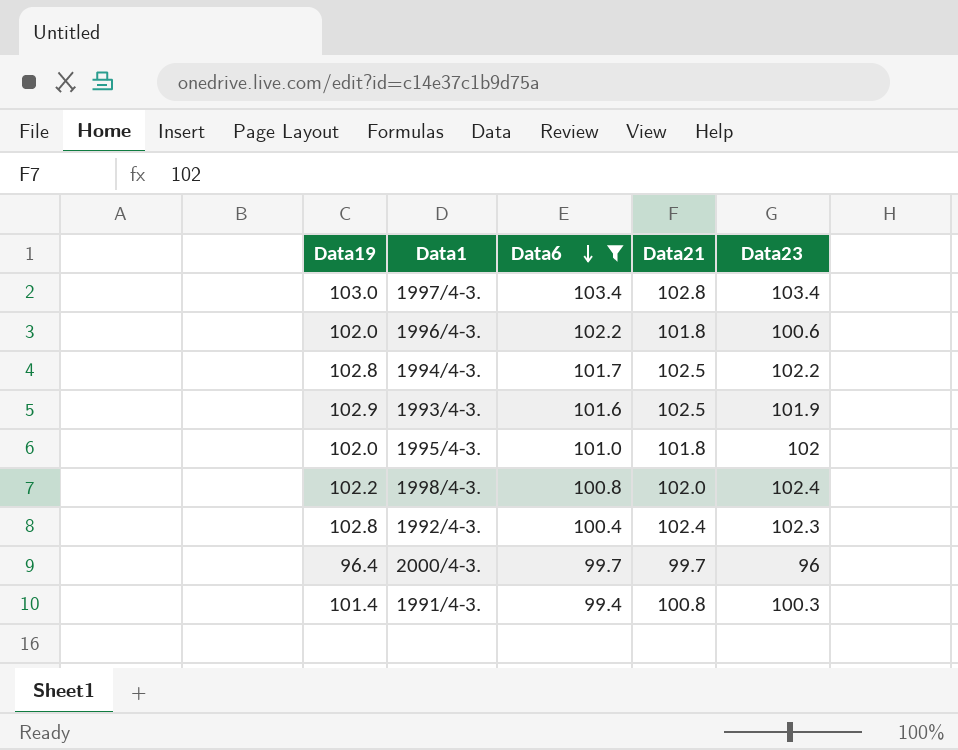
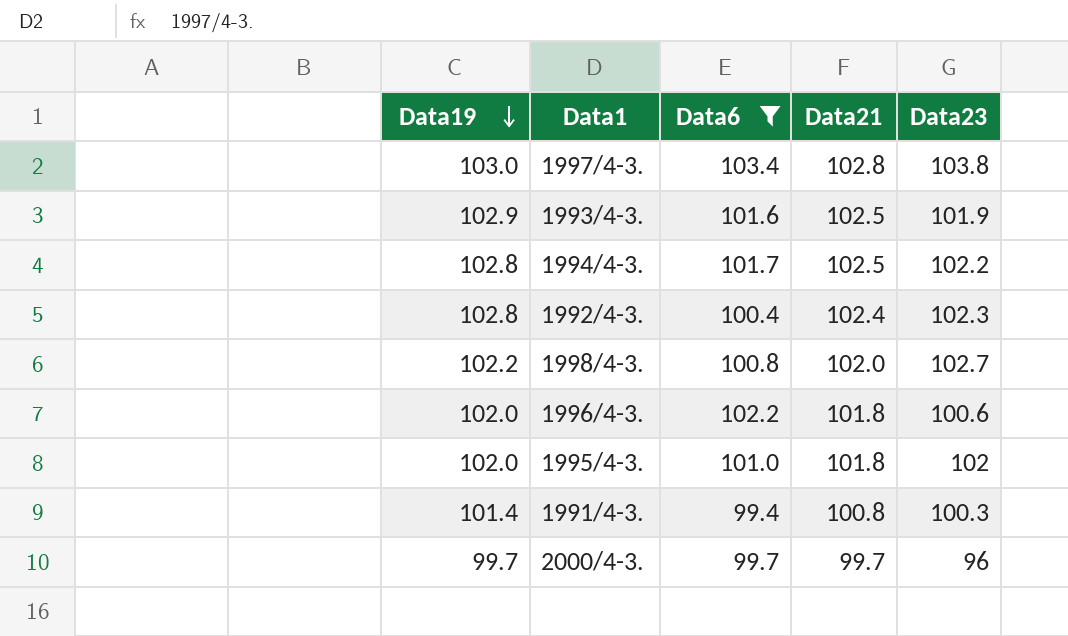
row order: Data6 descending -> Data19 descending
1997/4-3. | Data23: 103.4 -> 103.8
1998/4-3. | Data23: 102.4 -> 102.7
2000/4-3. | Data19: 96.4 -> 99.7

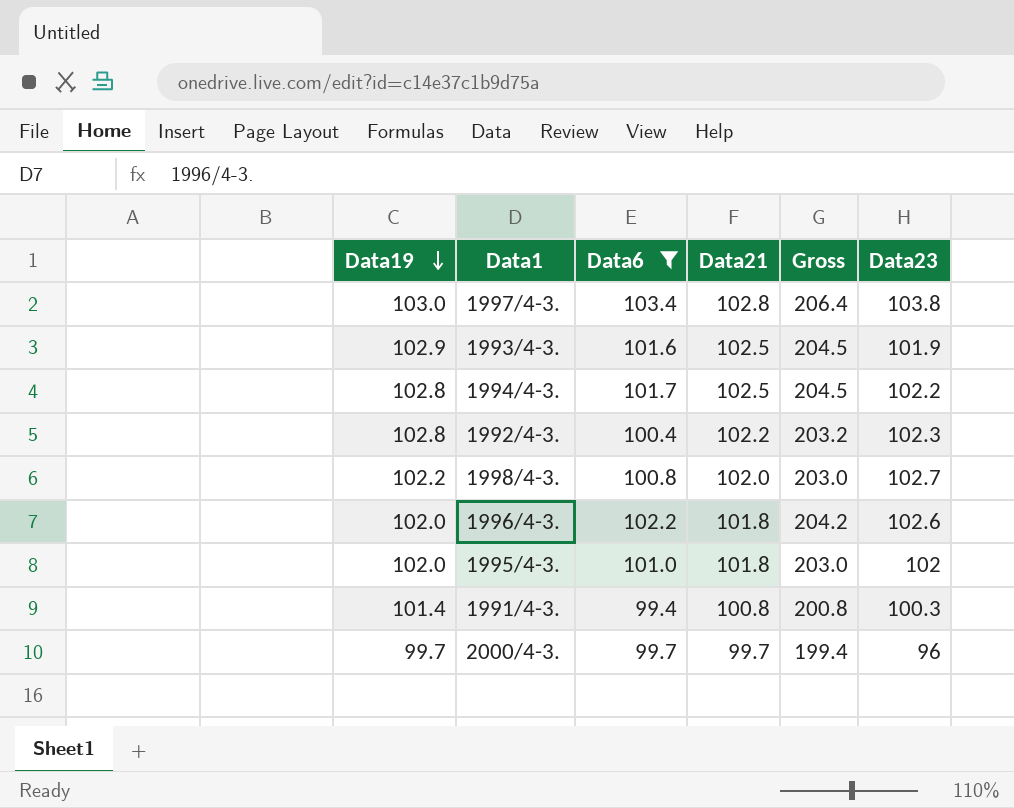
column Gross | formula: none -> [Data19] + [Data6]
1992/4-3. | Data21: 102.4 -> 102.2
1996/4-3. | Data23: 100.6 -> 102.6

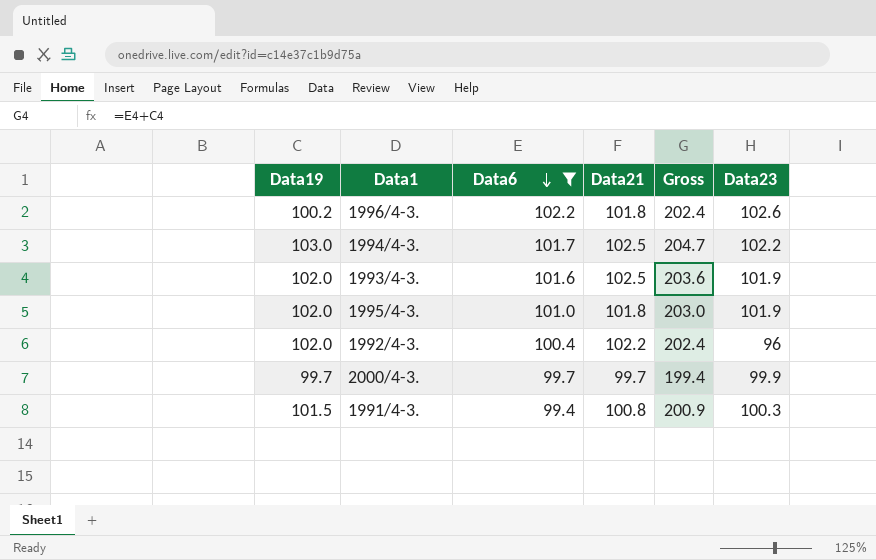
row order: Data19 descending -> Data6 descending
row 1997/4-3.: 103.0 | 103.4 | 102.8 | 206.4 | 103.8 -> none
row 1998/4-3.: 102.2 | 100.8 | 102.0 | 203.0 | 102.7 -> none
1996/4-3. | Data19: 102.0 -> 100.2
1996/4-3. | Gross: 204.2 -> 202.4
1994/4-3. | Data19: 102.8 -> 103.0
1994/4-3. | Gross: 204.5 -> 204.7
1993/4-3. | Data19: 102.9 -> 102.0
1993/4-3. | Gross: 204.5 -> 203.6
1995/4-3. | Data23: 102 -> 101.9
1992/4-3. | Data19: 102.8 -> 102.0
1992/4-3. | Gross: 203.2 -> 202.4
1992/4-3. | Data23: 102.3 -> 96
2000/4-3. | Data23: 96 -> 99.9
1991/4-3. | Data19: 101.4 -> 101.5
1991/4-3. | Gross: 200.8 -> 200.9

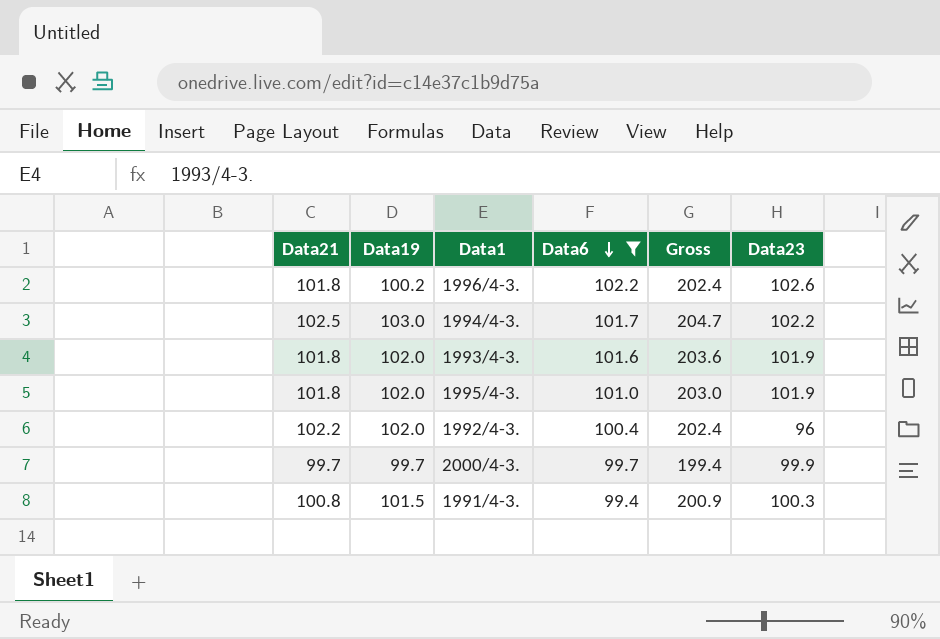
column Data21 | position: 4 -> 1
1993/4-3. | Data21: 102.5 -> 101.8

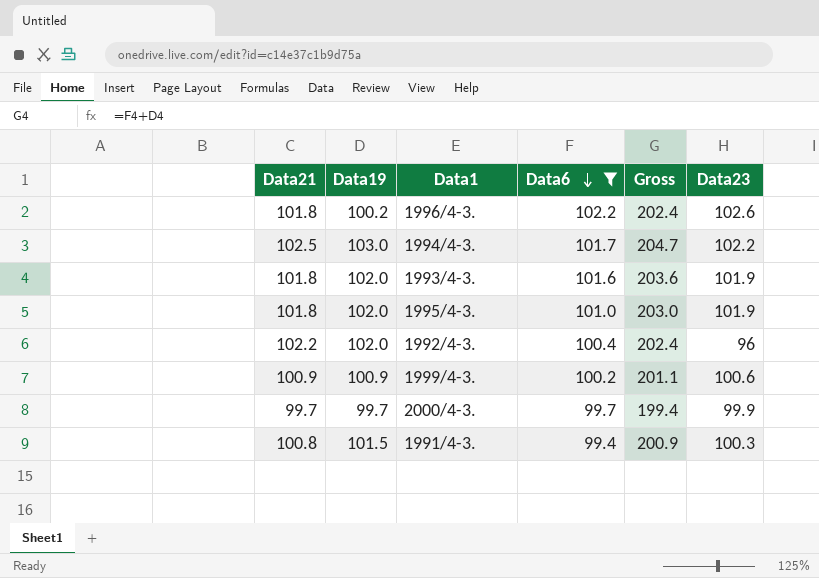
row 1999/4-3.: none -> 100.9 | 100.9 | 100.2 | 201.1 | 100.6

